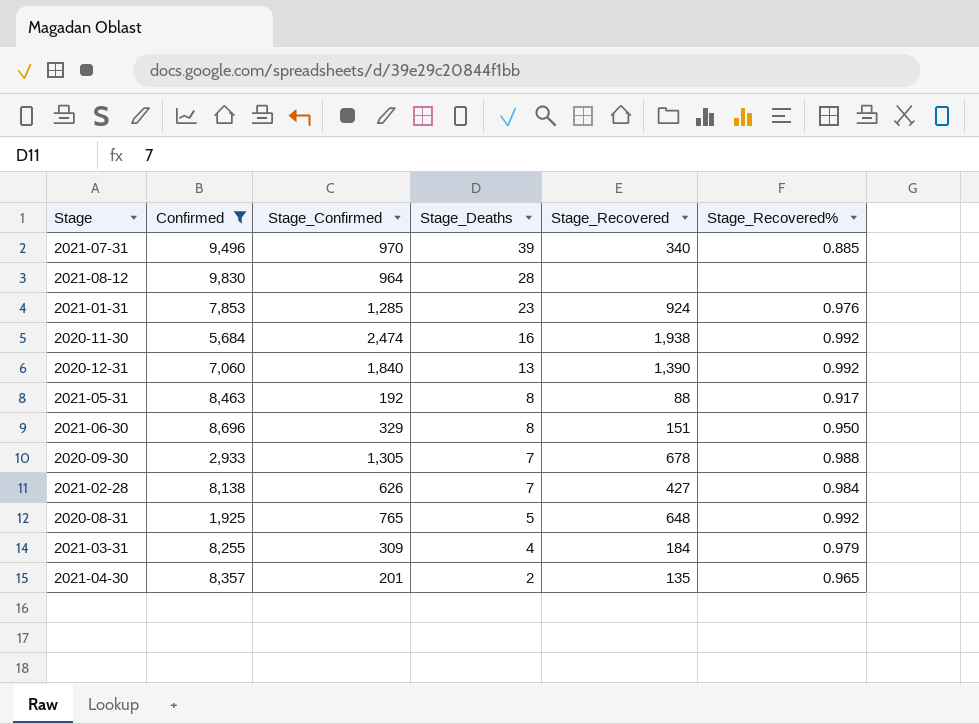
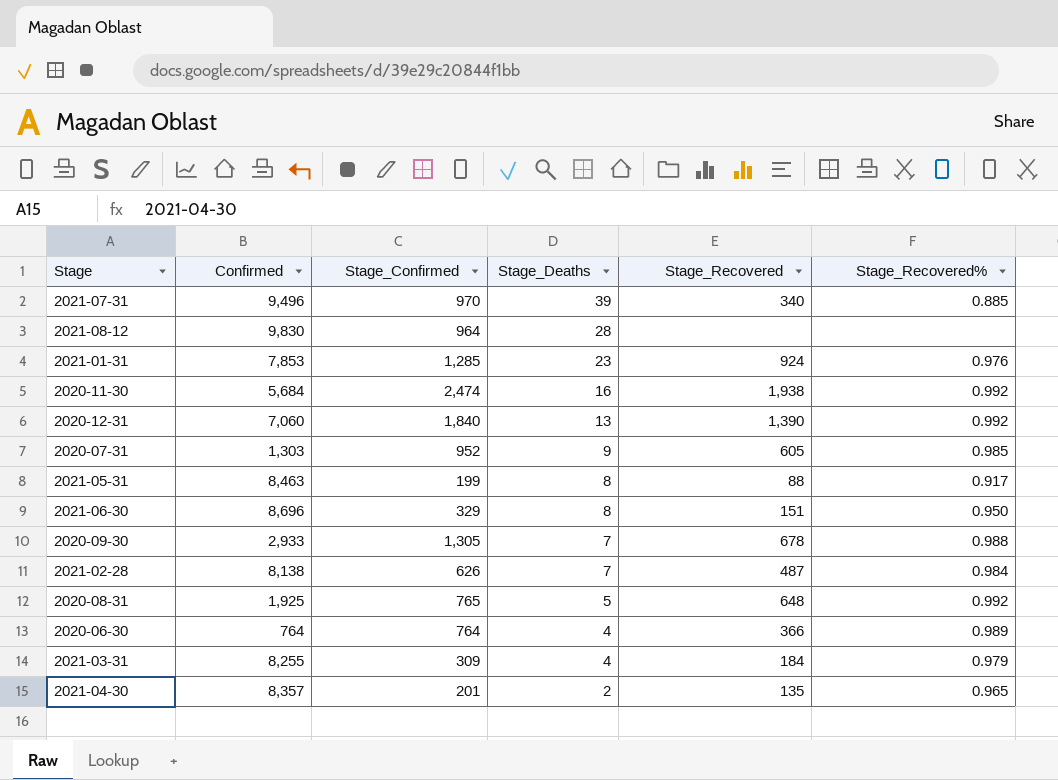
filter: Confirmed >= 1,925 -> none
2021-05-31 | Stage_Confirmed: 192 -> 199
2021-02-28 | Stage_Recovered: 427 -> 487

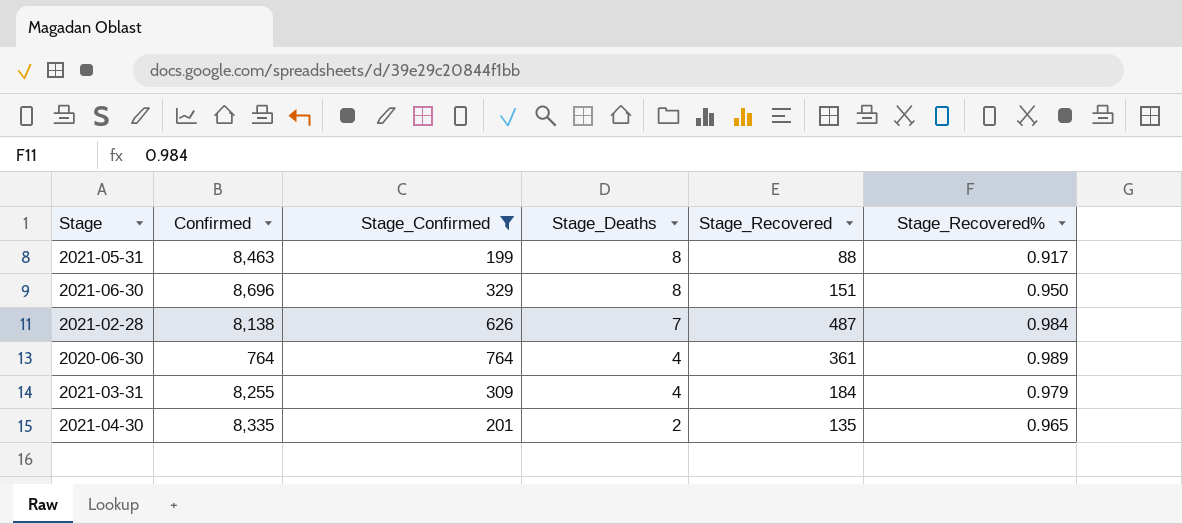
filter: none -> Stage_Confirmed <= 764
2020-06-30 | Stage_Recovered: 366 -> 361
2021-04-30 | Confirmed: 8,357 -> 8,335

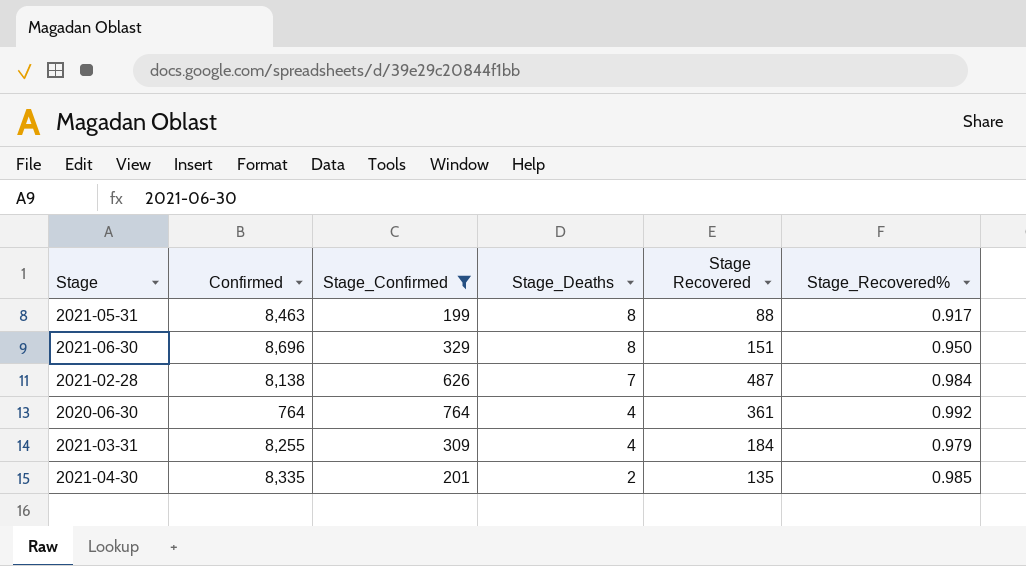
column name: Stage_Recovered -> Stage Recovered
2020-06-30 | Stage_Recovered%: 0.989 -> 0.992
2021-04-30 | Stage_Recovered%: 0.965 -> 0.985

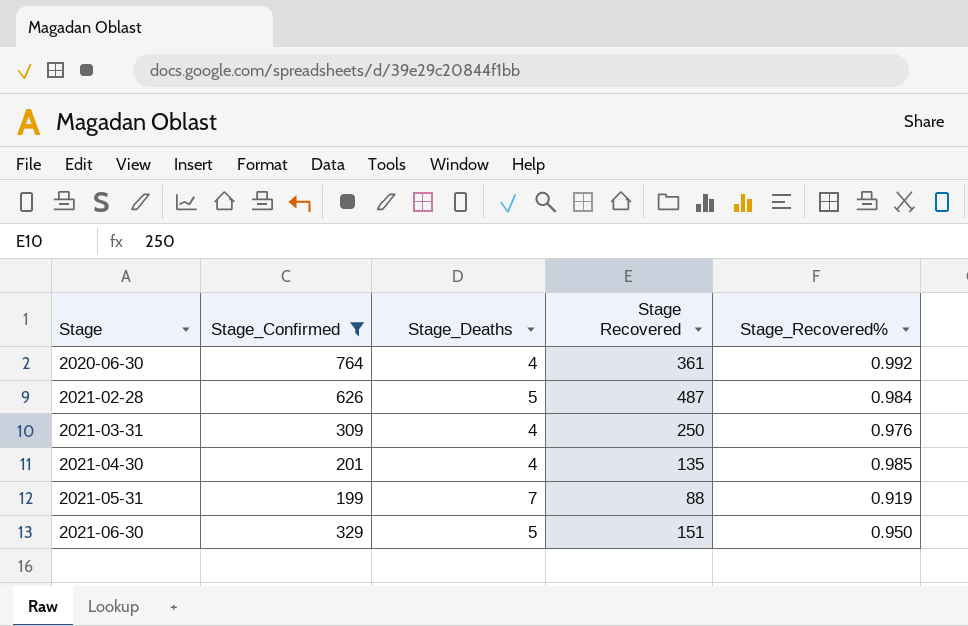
row order: Stage_Deaths descending -> Stage ascending
column Confirmed | position: 2 -> none
2021-02-28 | Stage_Deaths: 7 -> 5
2021-03-31 | Stage Recovered: 184 -> 250
2021-03-31 | Stage_Recovered%: 0.979 -> 0.976
2021-04-30 | Stage_Deaths: 2 -> 4
2021-05-31 | Stage_Deaths: 8 -> 7
2021-05-31 | Stage_Recovered%: 0.917 -> 0.919
2021-06-30 | Stage_Deaths: 8 -> 5

